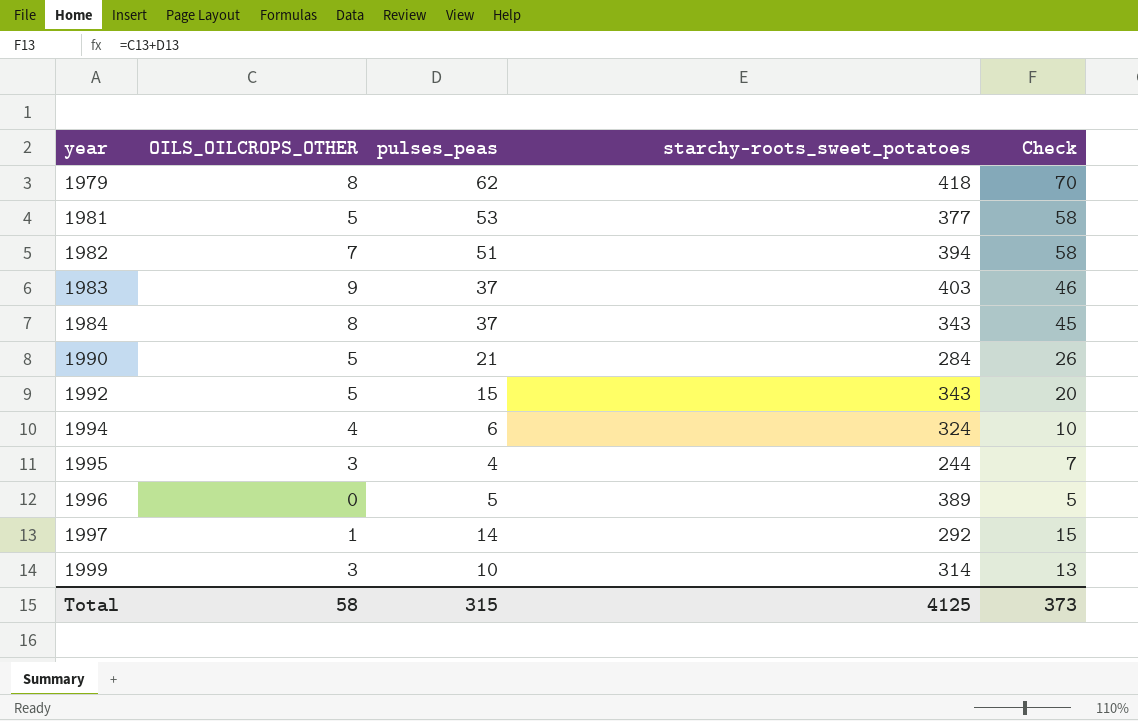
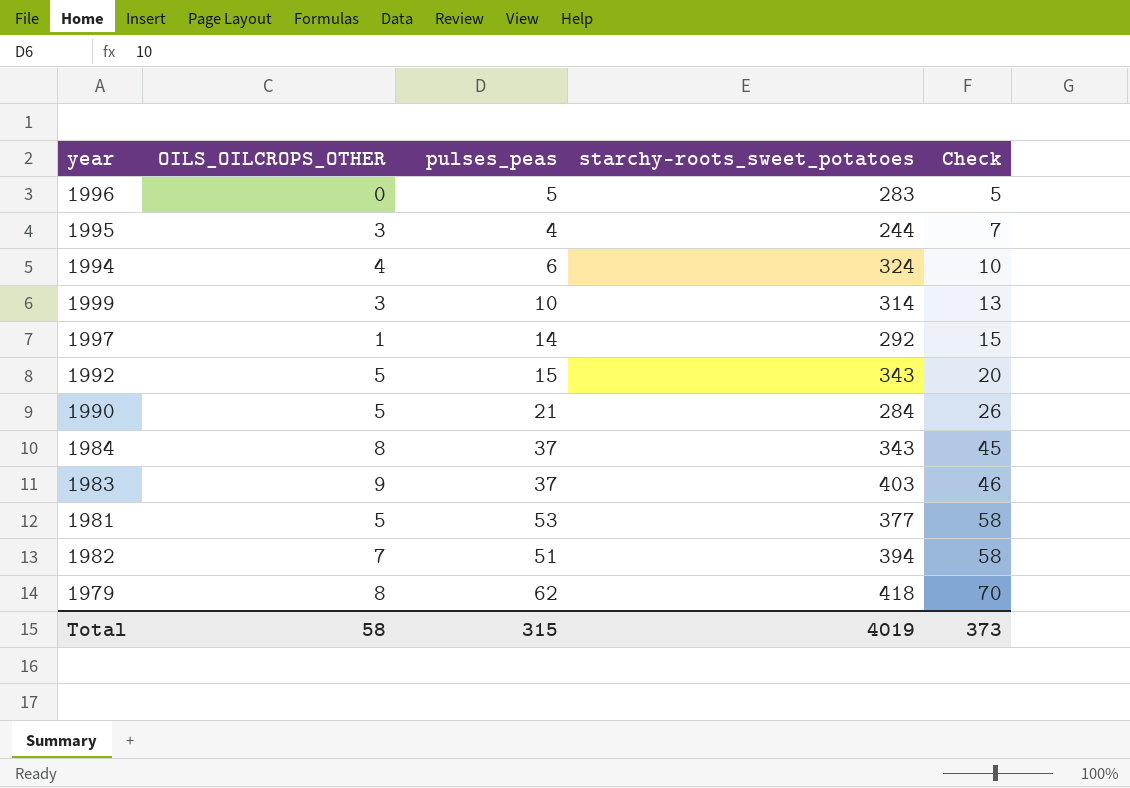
row order: year ascending -> Check ascending
1996 | starchy-roots_sweet_potatoes: 389 -> 283
Total | starchy-roots_sweet_potatoes: 4125 -> 4019

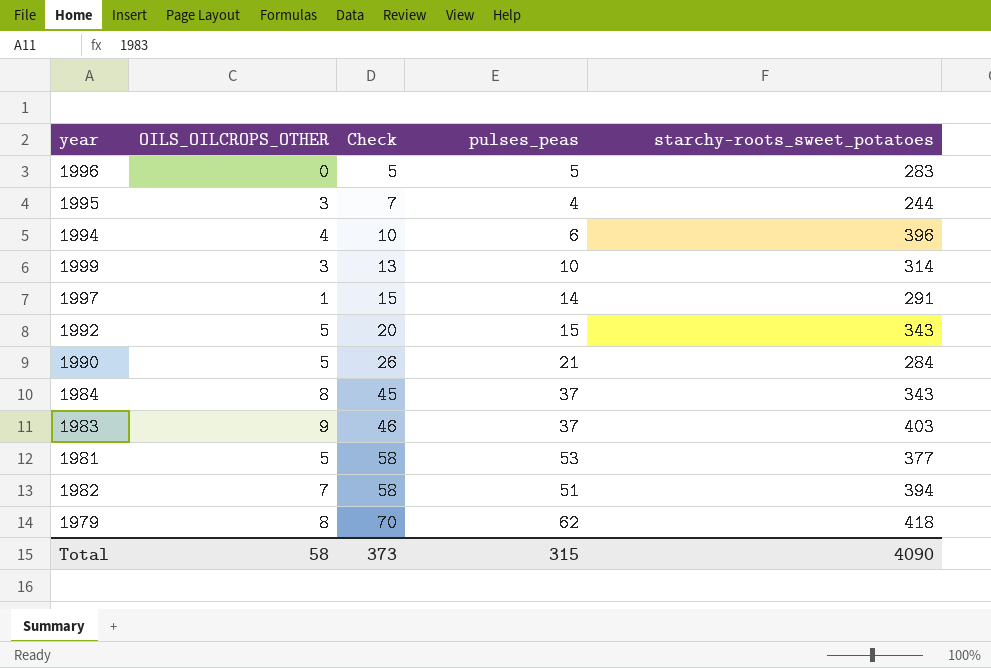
column Check | position: 5 -> 3
1994 | starchy-roots_sweet_potatoes: 324 -> 396
1997 | starchy-roots_sweet_potatoes: 292 -> 291
Total | starchy-roots_sweet_potatoes: 4019 -> 4090

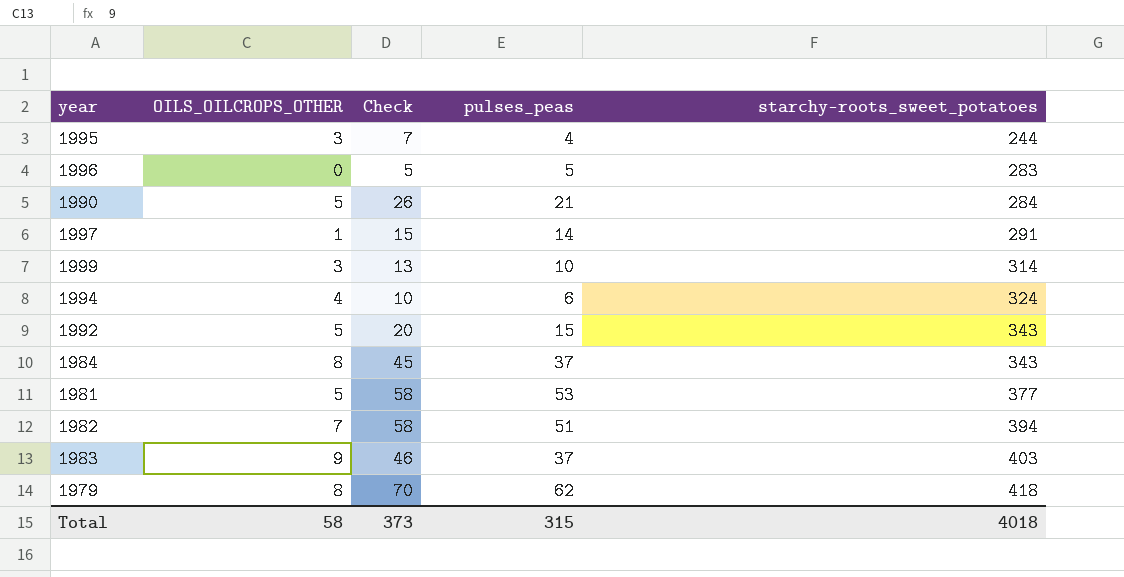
row order: Check ascending -> starchy-roots_sweet_potatoes ascending
1994 | starchy-roots_sweet_potatoes: 396 -> 324
Total | starchy-roots_sweet_potatoes: 4090 -> 4018

